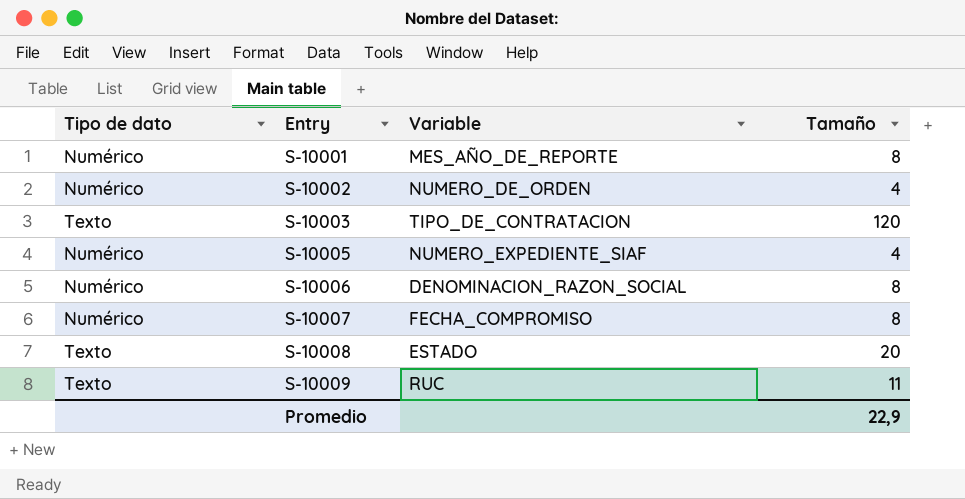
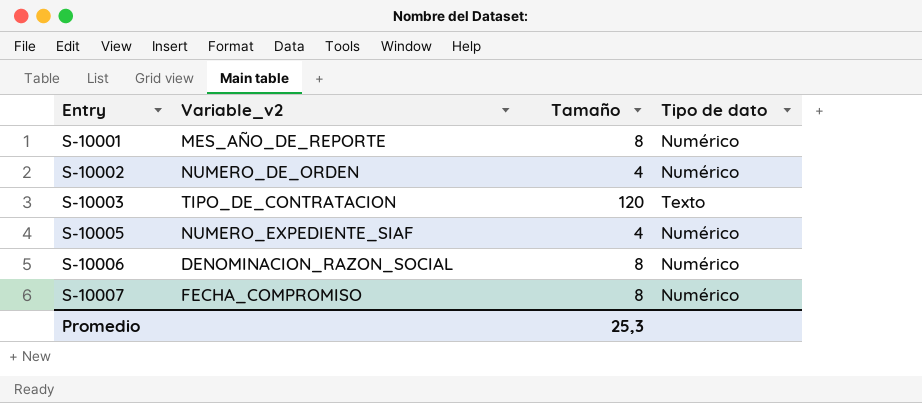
column name: Variable -> Variable_v2
column Tipo de dato | position: 1 -> 4
row S-10008: Texto | ESTADO | 20 -> none
row S-10009: Texto | RUC | 11 -> none
Promedio | Tamaño: 22,9 -> 25,3

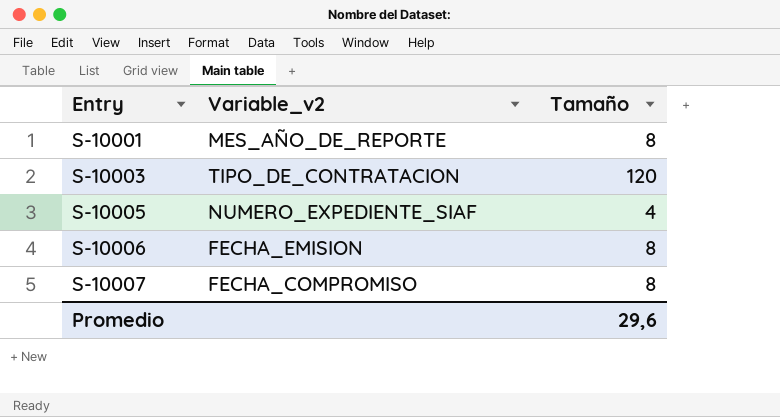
column Tipo de dato | position: 4 -> none
row S-10002: NUMERO_DE_ORDEN | 4 | Numérico -> none
S-10006 | Variable_v2: DENOMINACION_RAZON_SOCIAL -> FECHA_EMISION
Promedio | Tamaño: 25,3 -> 29,6

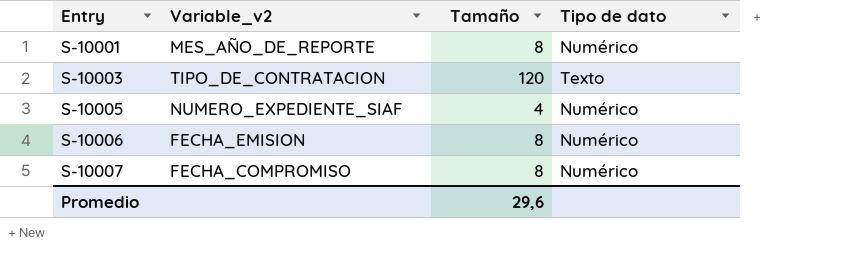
column Tipo de dato | position: none -> 4

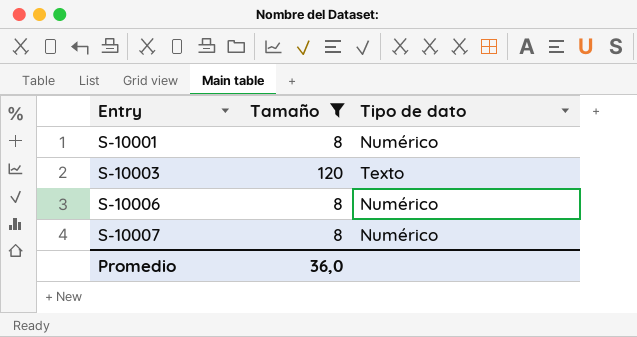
filter: none -> Tamaño != 4
column Variable_v2 | position: 2 -> none
Promedio | Tamaño: 29,6 -> 36,0

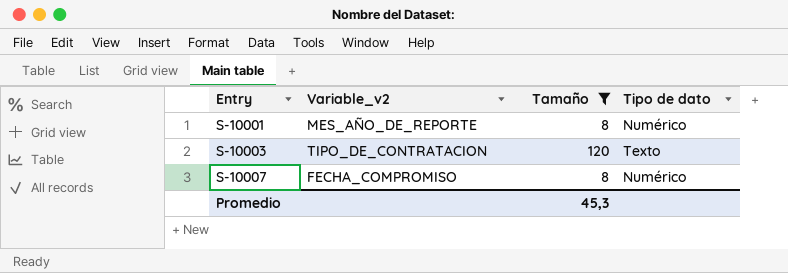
column Variable_v2 | position: none -> 2
row S-10006: 8 | Numérico -> none
Promedio | Tamaño: 36,0 -> 45,3

